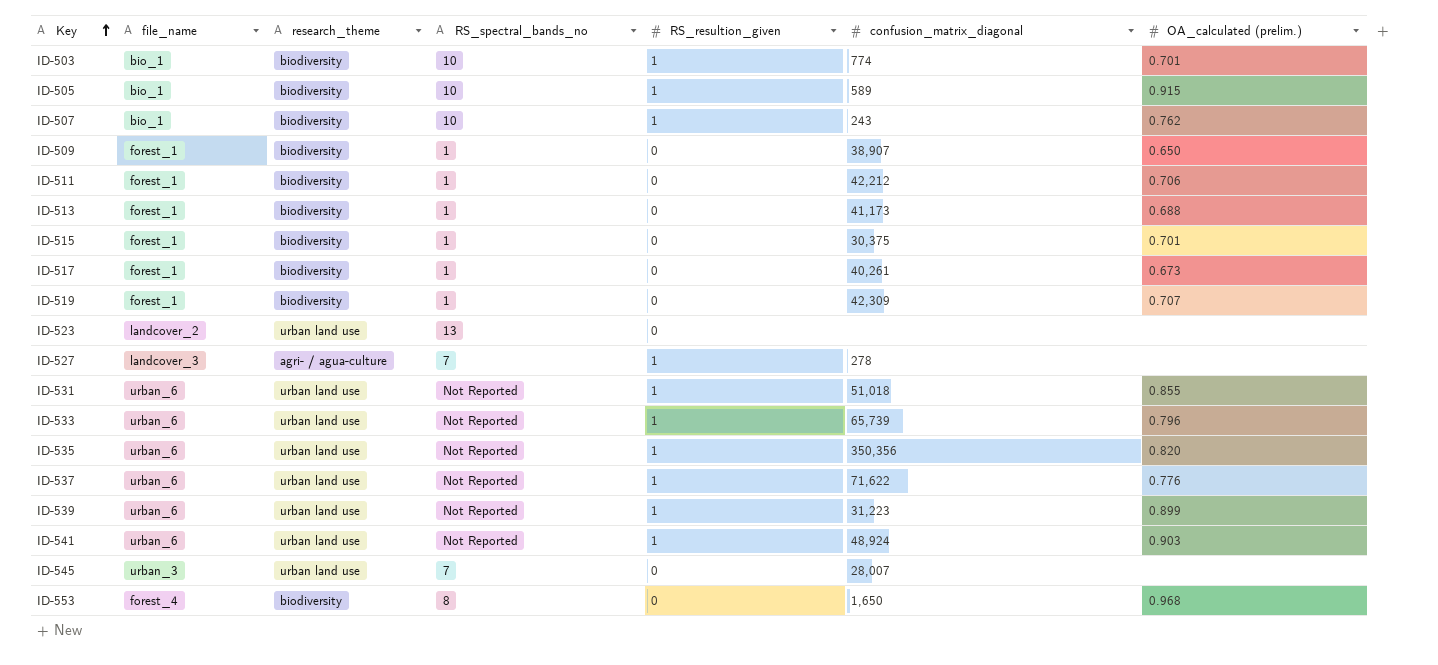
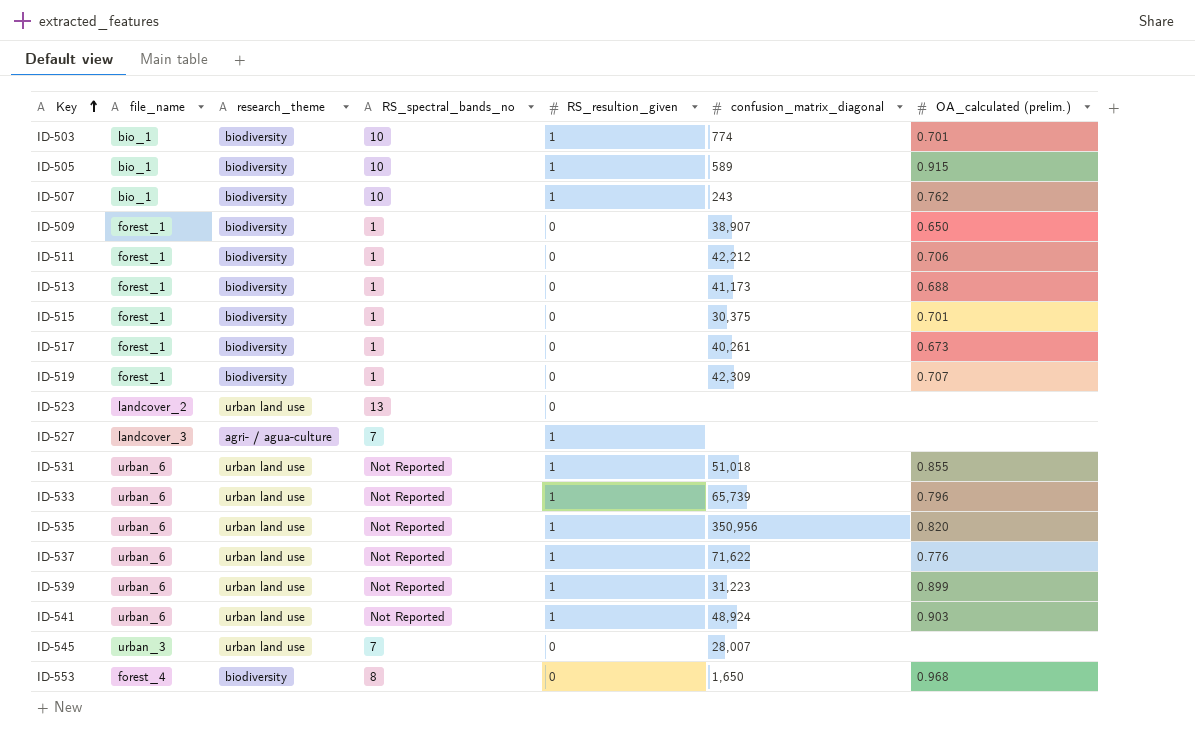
ID-527 | confusion_matrix_diagonal: 278 -> none
ID-535 | confusion_matrix_diagonal: 350,356 -> 350,956

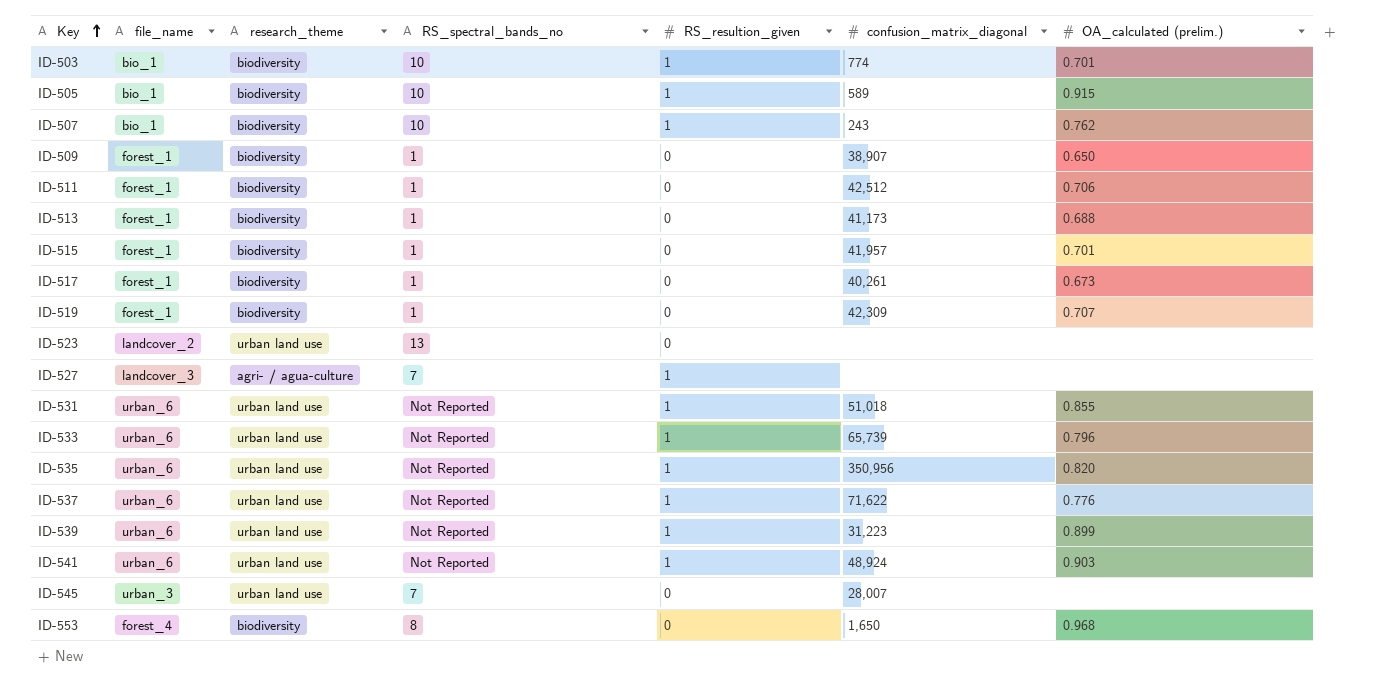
ID-511 | confusion_matrix_diagonal: 42,212 -> 42,512
ID-515 | confusion_matrix_diagonal: 30,375 -> 41,957

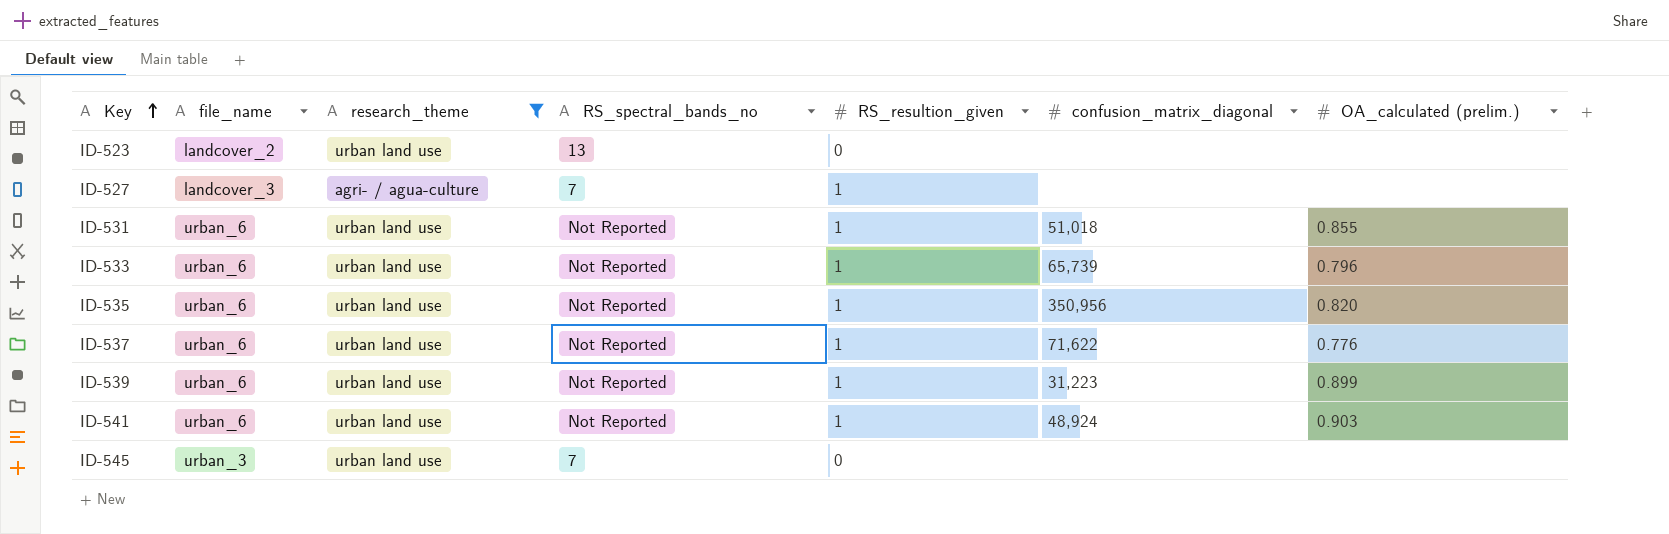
filter: none -> research_theme != biodiversity
ID-545 | confusion_matrix_diagonal: 28,007 -> none

